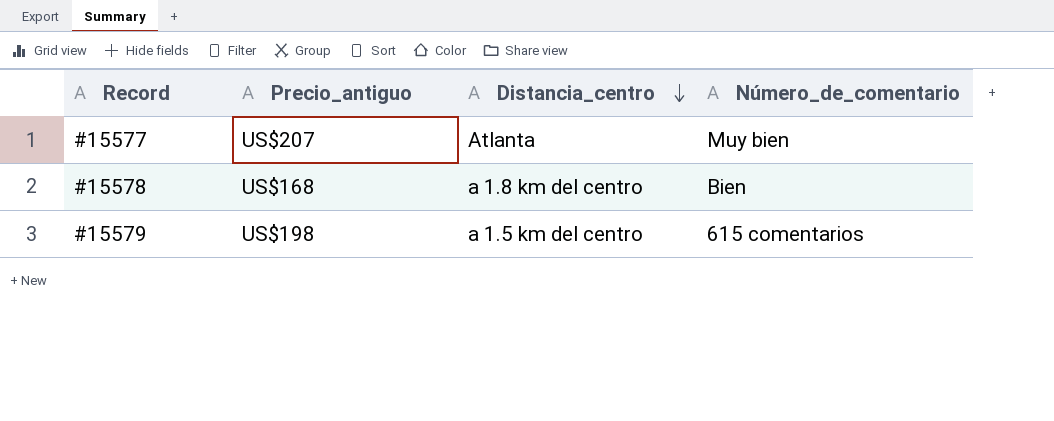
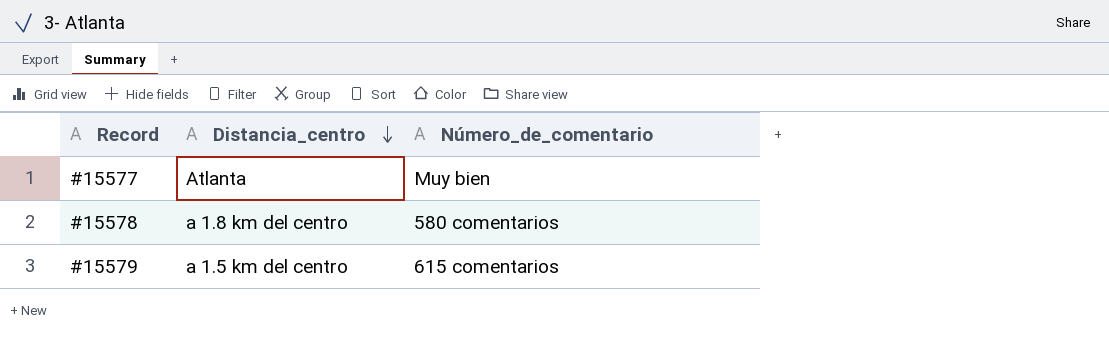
column Precio_antiguo | position: 2 -> none
#15578 | Número_de_comentario: Bien -> 580 comentarios

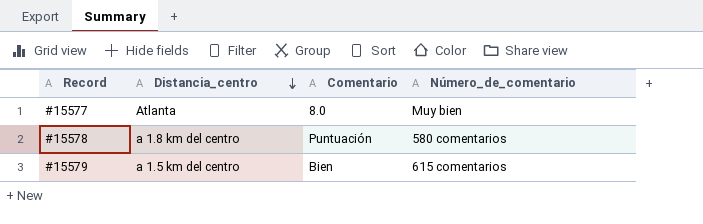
column Comentario | position: none -> 3

